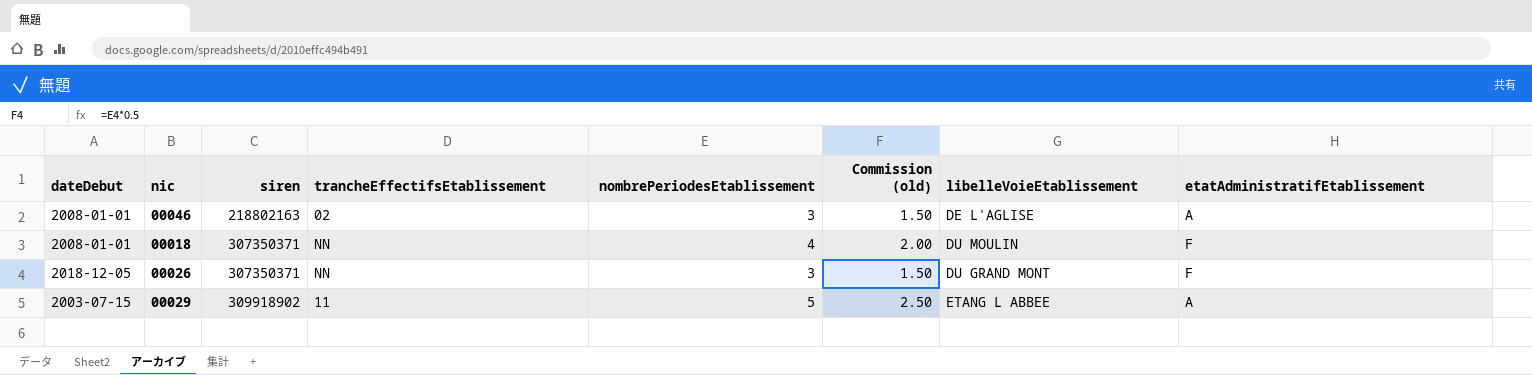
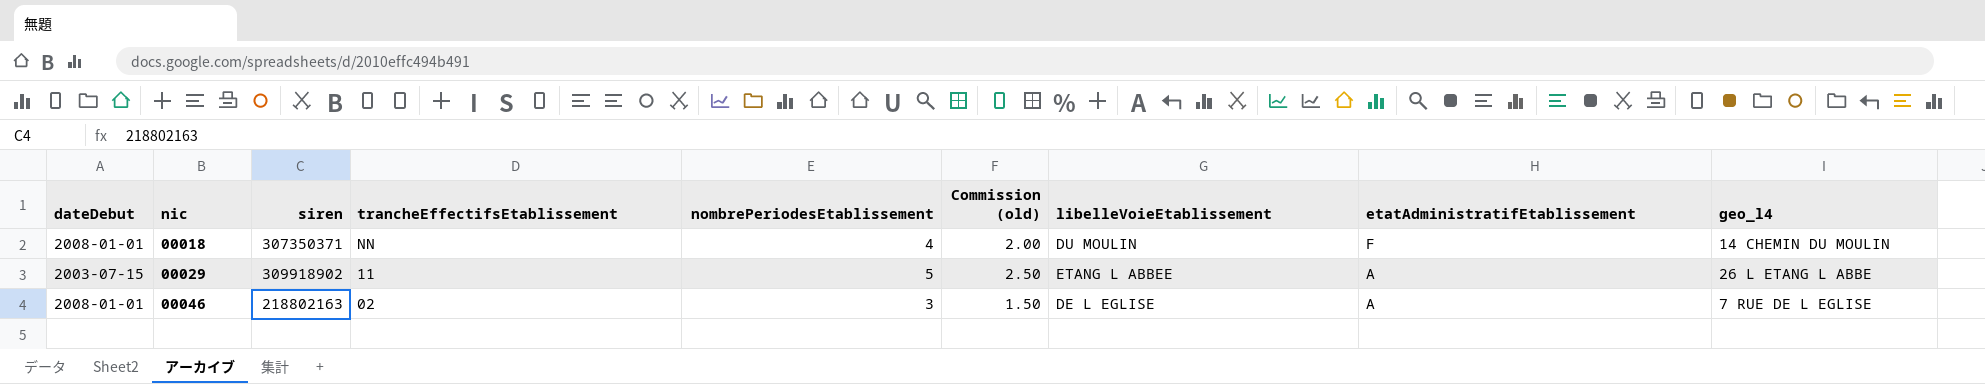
row order: siren ascending -> nic ascending
column geo_l4 | position: none -> 9
row 00026: 2018-12-05 | 307350371 | NN | 3 | 1.50 | DU GRAND MONT | F -> none
00046 | libelleVoieEtablissement: DE L'AGLISE -> DE L EGLISE

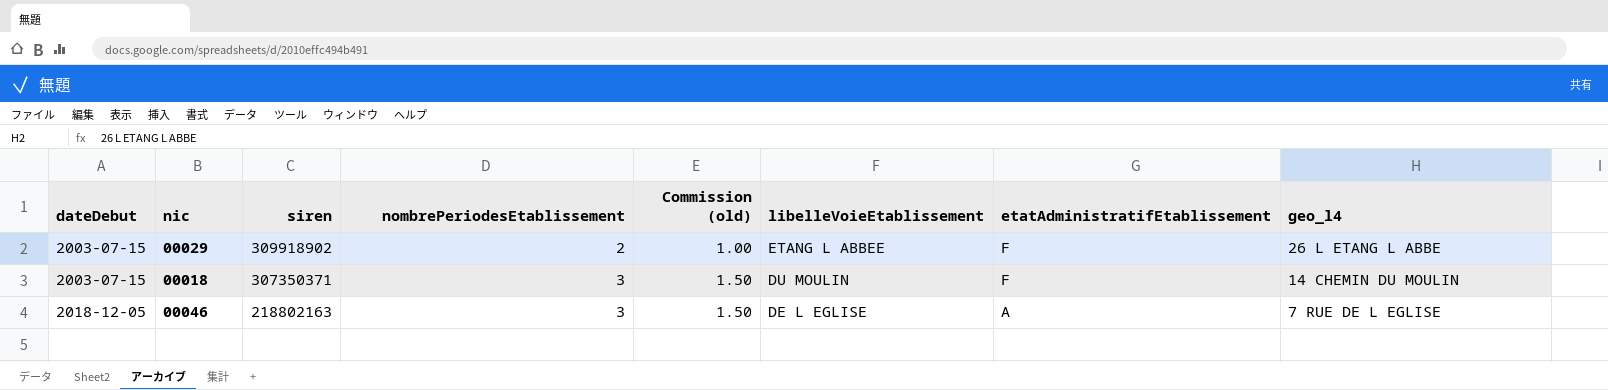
row order: nic ascending -> dateDebut ascending
column trancheEffectifsEtablissement | position: 4 -> none
00029 | nombrePeriodesEtablissement: 5 -> 2
00029 | Commission (old): 2.50 -> 1.00
00029 | etatAdministratifEtablissement: A -> F
00018 | dateDebut: 2008-01-01 -> 2003-07-15
00018 | nombrePeriodesEtablissement: 4 -> 3
00018 | Commission (old): 2.00 -> 1.50
00046 | dateDebut: 2008-01-01 -> 2018-12-05

